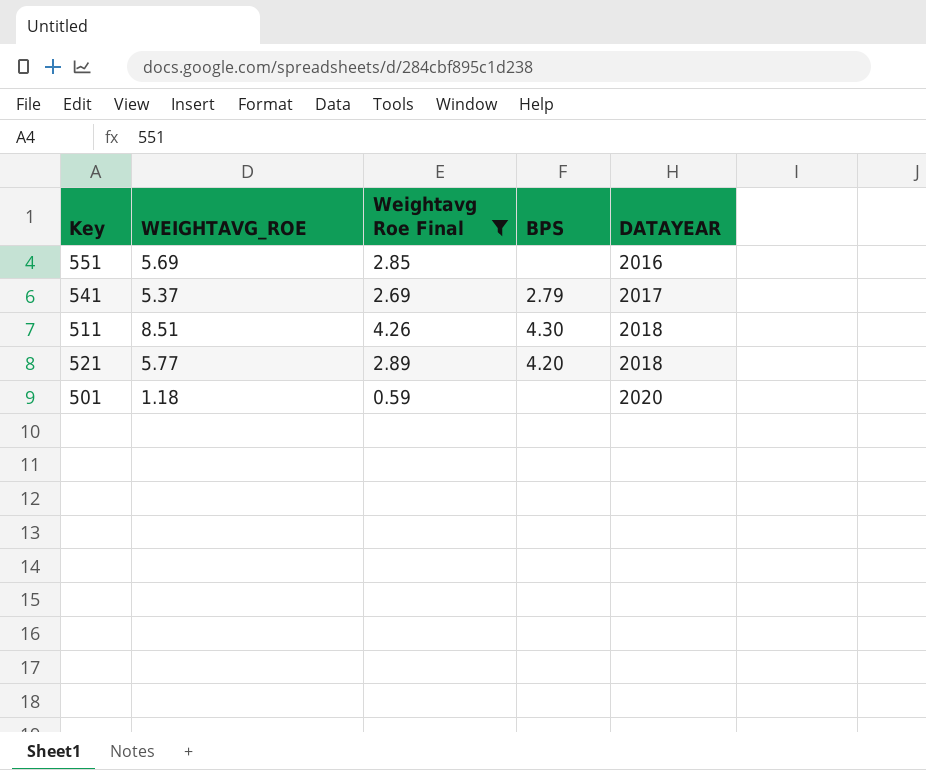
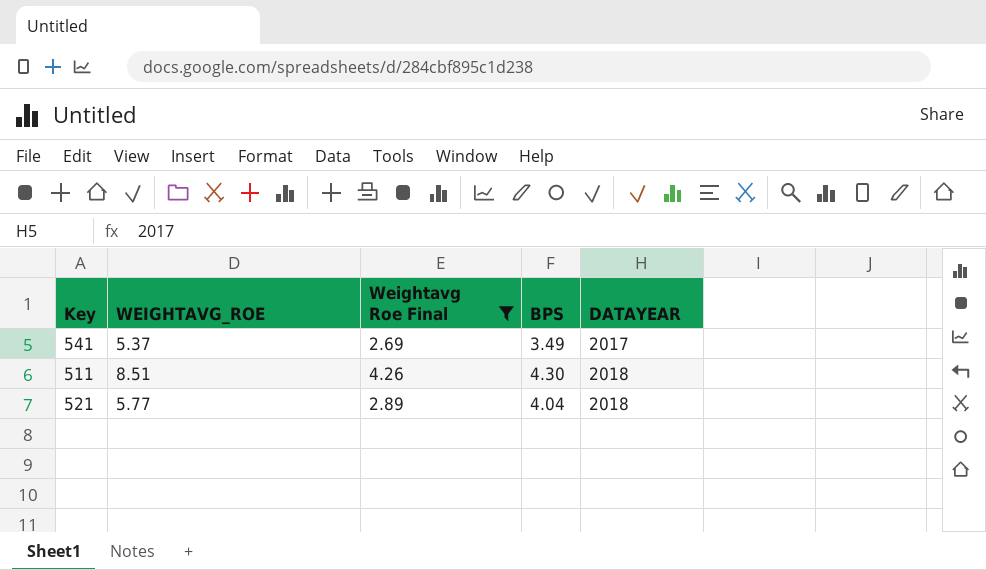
row 551: 5.69 | 2.85 | none | 2016 -> none
row 501: 1.18 | 0.59 | none | 2020 -> none
541 | BPS: 2.79 -> 3.49
521 | BPS: 4.20 -> 4.04

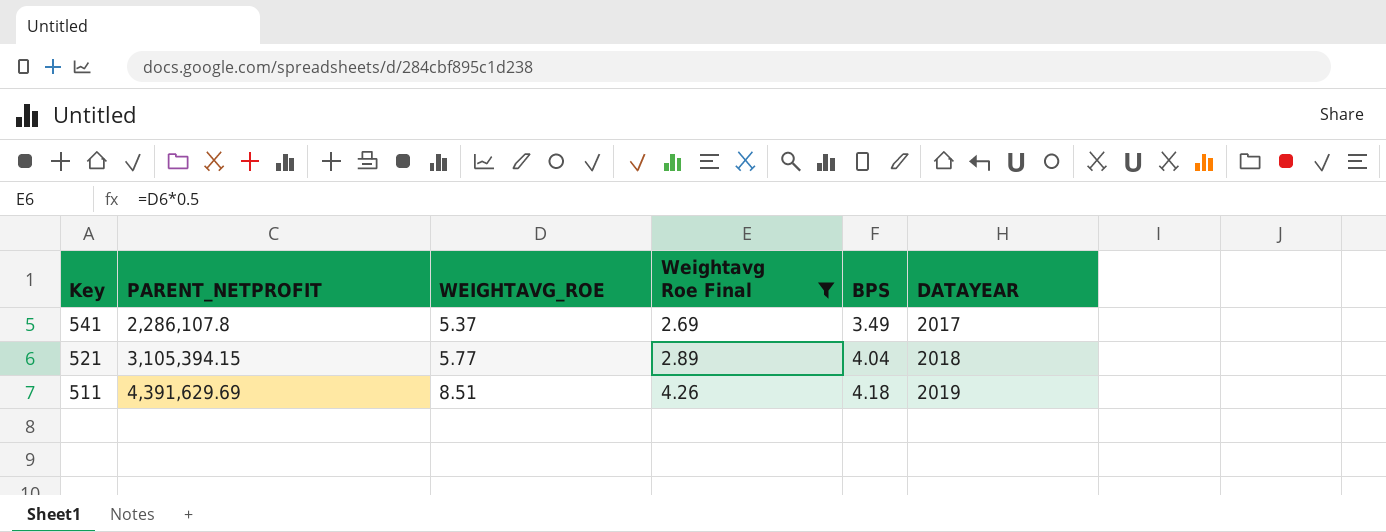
row order: DATAYEAR ascending -> Key descending
column PARENT_NETPROFIT | position: none -> 2
511 | BPS: 4.30 -> 4.18
511 | DATAYEAR: 2018 -> 2019

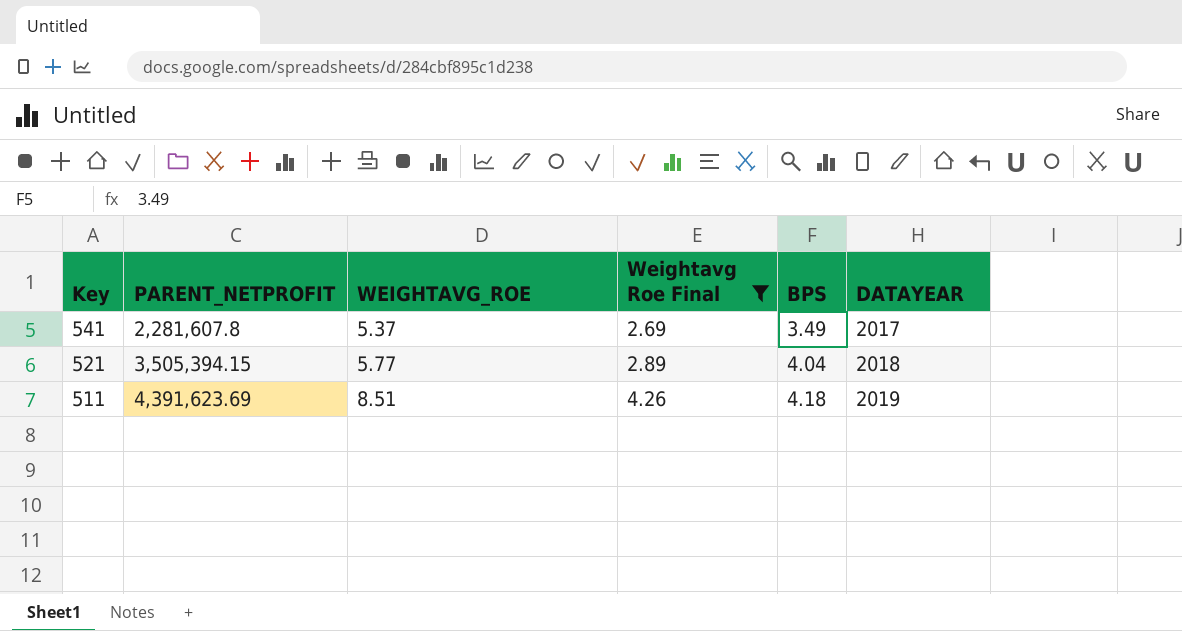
541 | PARENT_NETPROFIT: 2,286,107.8 -> 2,281,607.8
521 | PARENT_NETPROFIT: 3,105,394.15 -> 3,505,394.15
511 | PARENT_NETPROFIT: 4,391,629.69 -> 4,391,623.69

